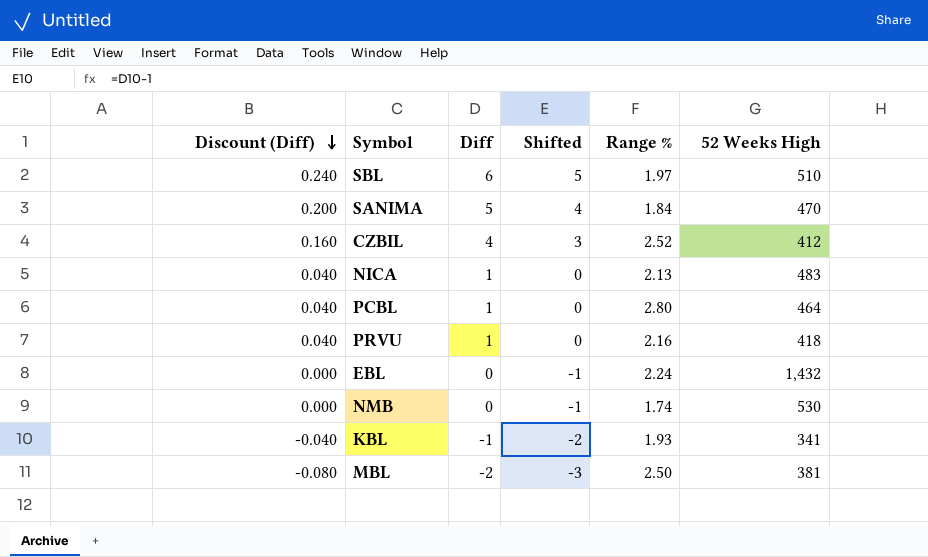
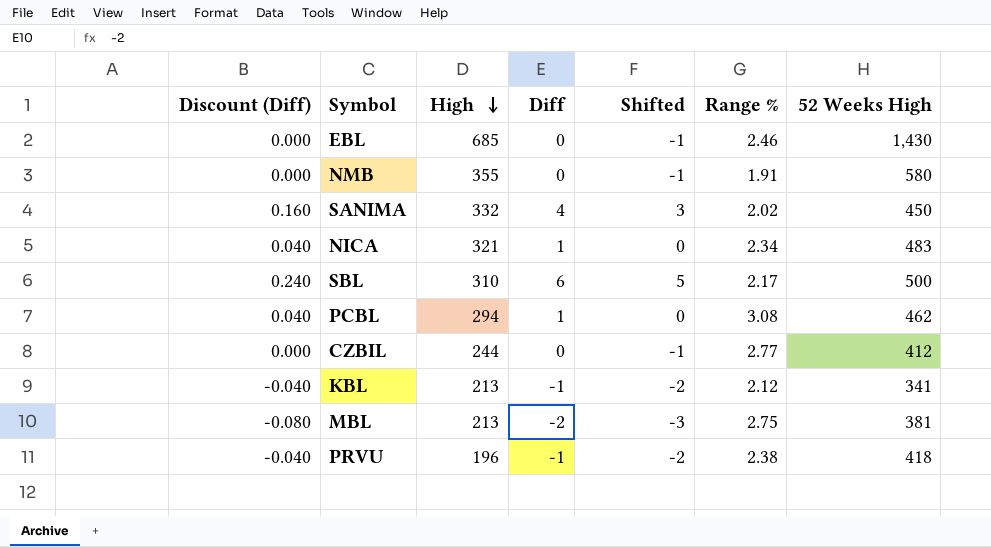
row order: Discount (Diff) descending -> High descending
column High | position: none -> 3
EBL | Range %: 2.24 -> 2.46
EBL | 52 Weeks High: 1,432 -> 1,430
NMB | Range %: 1.74 -> 1.91
NMB | 52 Weeks High: 530 -> 580
SANIMA | Discount (Diff): 0.200 -> 0.160
SANIMA | Diff: 5 -> 4
SANIMA | Shifted: 4 -> 3
SANIMA | Range %: 1.84 -> 2.02
SANIMA | 52 Weeks High: 470 -> 450
NICA | Range %: 2.13 -> 2.34
SBL | Range %: 1.97 -> 2.17
SBL | 52 Weeks High: 510 -> 500
PCBL | Range %: 2.80 -> 3.08
PCBL | 52 Weeks High: 464 -> 462
CZBIL | Discount (Diff): 0.160 -> 0.000
CZBIL | Diff: 4 -> 0
CZBIL | Shifted: 3 -> -1
CZBIL | Range %: 2.52 -> 2.77
KBL | Range %: 1.93 -> 2.12
MBL | Range %: 2.50 -> 2.75
PRVU | Discount (Diff): 0.040 -> -0.040
PRVU | Diff: 1 -> -1
PRVU | Shifted: 0 -> -2
PRVU | Range %: 2.16 -> 2.38

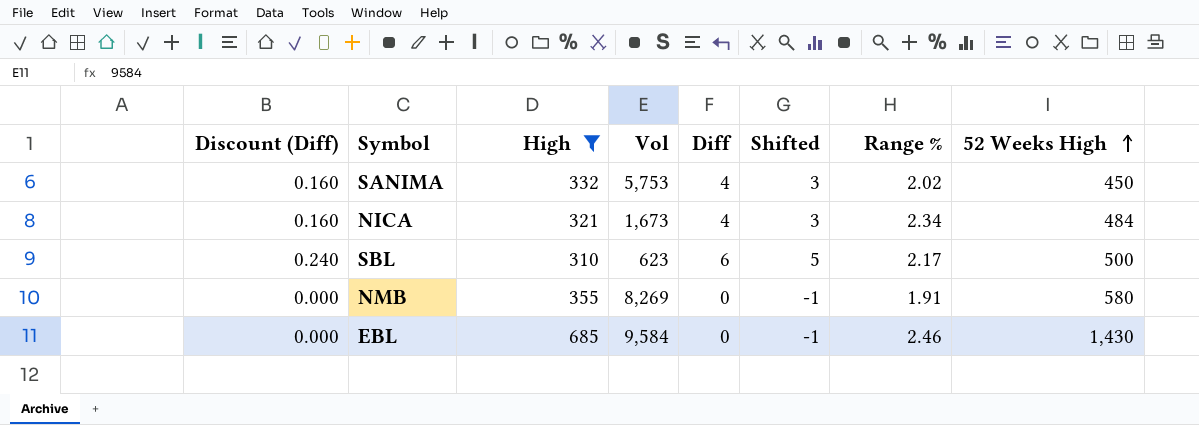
filter: none -> High >= 310
row order: High descending -> 52 Weeks High ascending
column Vol | position: none -> 4
NICA | Discount (Diff): 0.040 -> 0.160
NICA | Diff: 1 -> 4
NICA | Shifted: 0 -> 3
NICA | 52 Weeks High: 483 -> 484

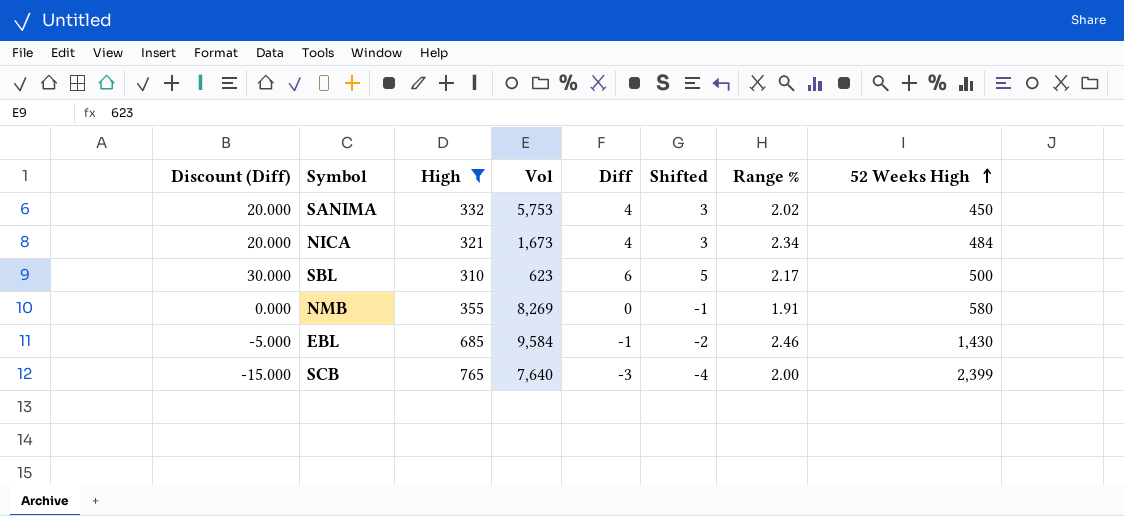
column Discount (Diff) | formula: [Diff] * 0.04 -> [Diff] * 5
EBL | Diff: 0 -> -1
EBL | Shifted: -1 -> -2
row SCB: none -> -15.000 | 765 | 7,640 | -3 | -4 | 2.00 | 2,399

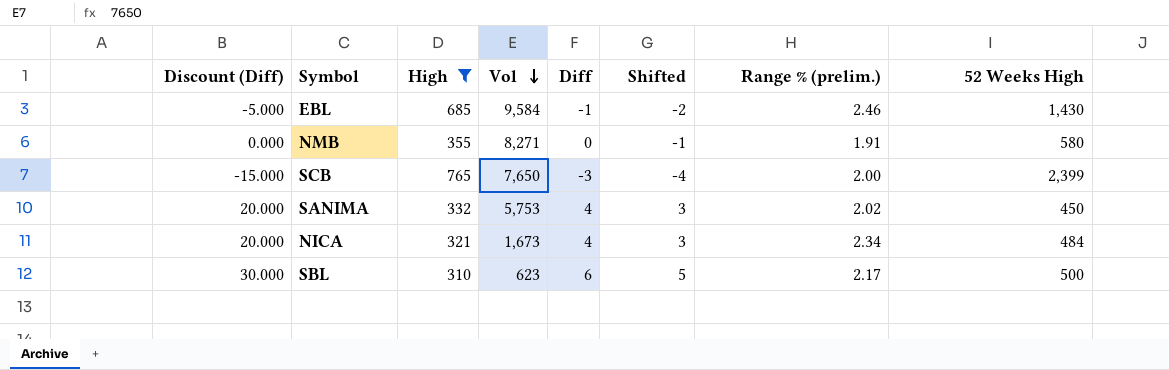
row order: 52 Weeks High ascending -> Vol descending
column name: Range % -> Range % (prelim.)
NMB | Vol: 8,269 -> 8,271
SCB | Vol: 7,640 -> 7,650

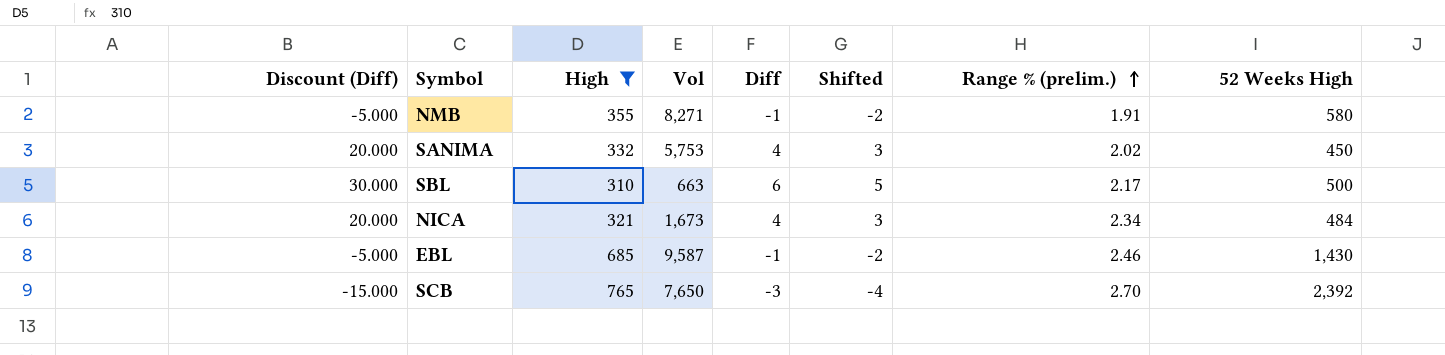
row order: Vol descending -> Range % (prelim.) ascending
NMB | Discount (Diff): 0.000 -> -5.000
NMB | Diff: 0 -> -1
NMB | Shifted: -1 -> -2
SBL | Vol: 623 -> 663
EBL | Vol: 9,584 -> 9,587
SCB | Range % (prelim.): 2.00 -> 2.70
SCB | 52 Weeks High: 2,399 -> 2,392

